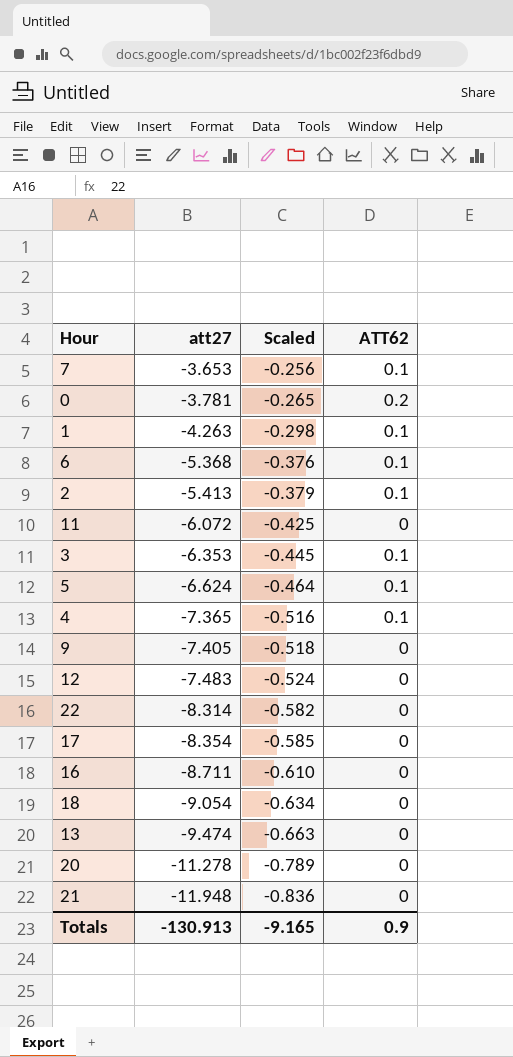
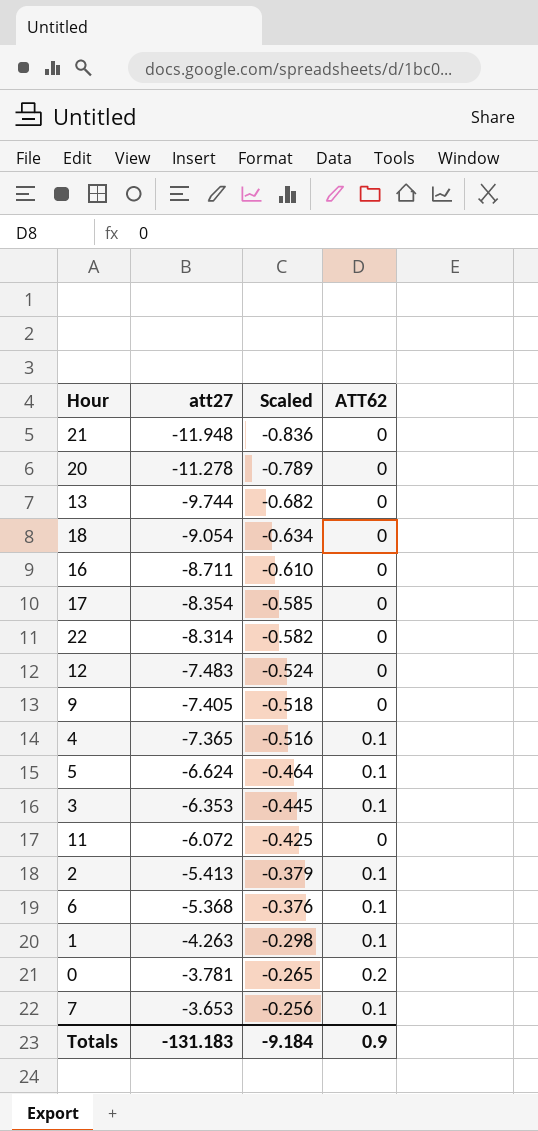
row order: att27 descending -> att27 ascending
13 | att27: -9.474 -> -9.744
13 | Scaled: -0.663 -> -0.682
Totals | att27: -130.913 -> -131.183
Totals | Scaled: -9.165 -> -9.184

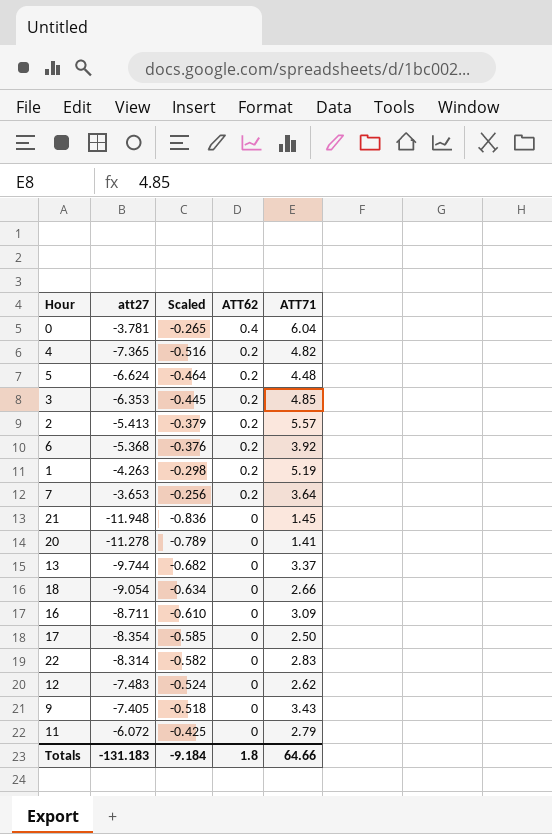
row order: att27 ascending -> ATT62 descending
column ATT71 | position: none -> 5
0 | ATT62: 0.2 -> 0.4
4 | ATT62: 0.1 -> 0.2
5 | ATT62: 0.1 -> 0.2
3 | ATT62: 0.1 -> 0.2
2 | ATT62: 0.1 -> 0.2
6 | ATT62: 0.1 -> 0.2
1 | ATT62: 0.1 -> 0.2
7 | ATT62: 0.1 -> 0.2
Totals | ATT62: 0.9 -> 1.8

